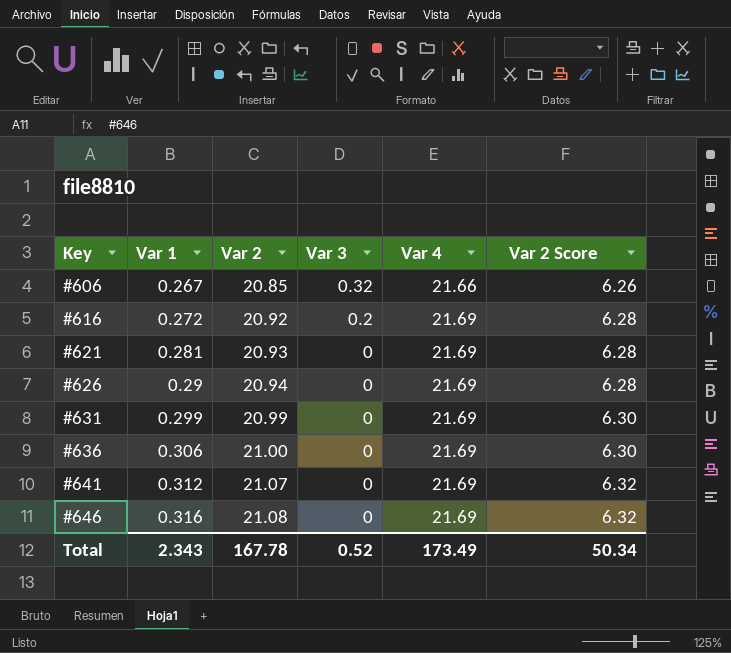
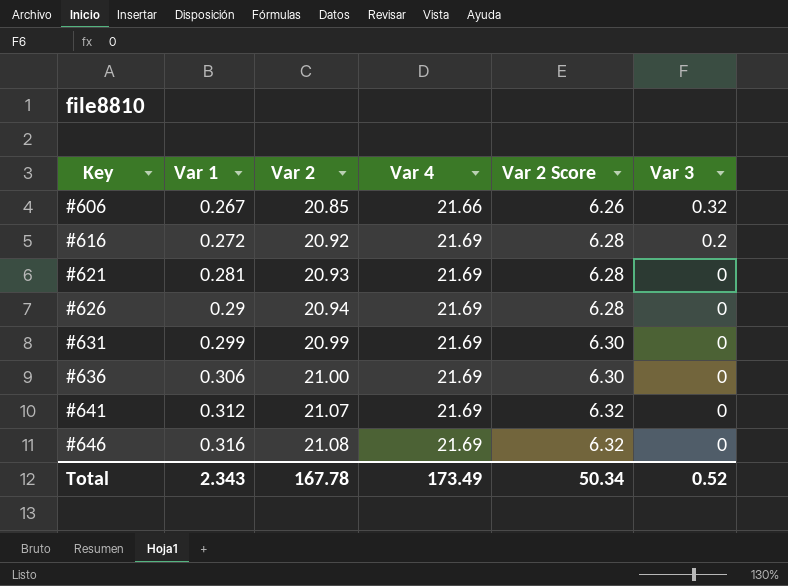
column Var 3 | position: 4 -> 6

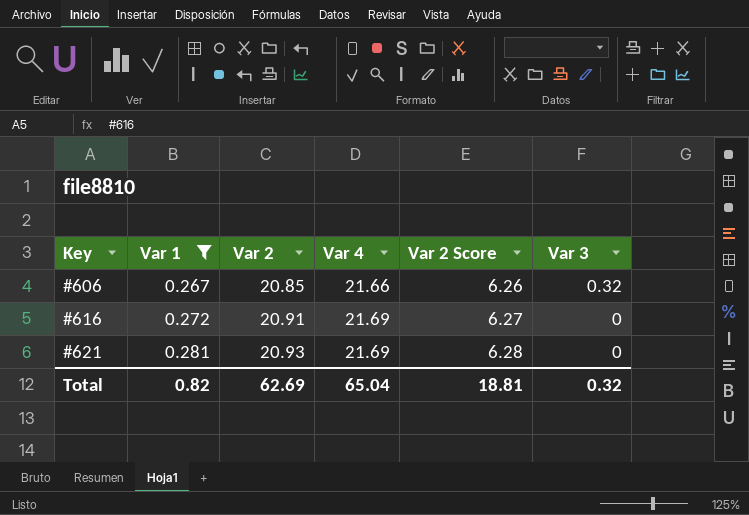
filter: none -> Var 1 <= 0.281
#616 | Var 2: 20.92 -> 20.91
#616 | Var 2 Score: 6.28 -> 6.27
#616 | Var 3: 0.2 -> 0
Total | Var 1: 2.343 -> 0.82
Total | Var 2: 167.78 -> 62.69
Total | Var 4: 173.49 -> 65.04
Total | Var 2 Score: 50.34 -> 18.81
Total | Var 3: 0.52 -> 0.32

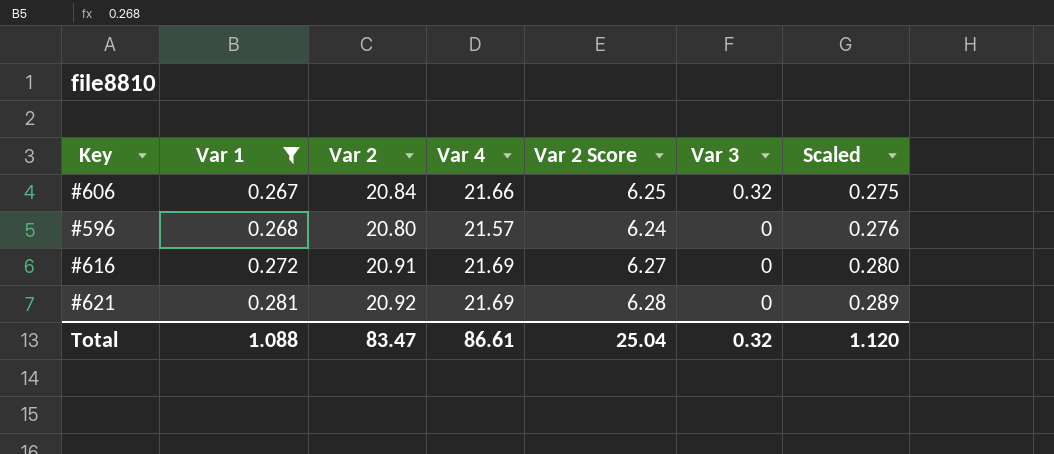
column Scaled | formula: none -> [Var 1] * 1.03
#606 | Var 2: 20.85 -> 20.84
#606 | Var 2 Score: 6.26 -> 6.25
row #596: none -> 0.268 | 20.80 | 21.57 | 6.24 | 0 | 0.276
#621 | Var 2: 20.93 -> 20.92
Total | Var 1: 0.82 -> 1.088
Total | Var 2: 62.69 -> 83.47
Total | Var 4: 65.04 -> 86.61
Total | Var 2 Score: 18.81 -> 25.04

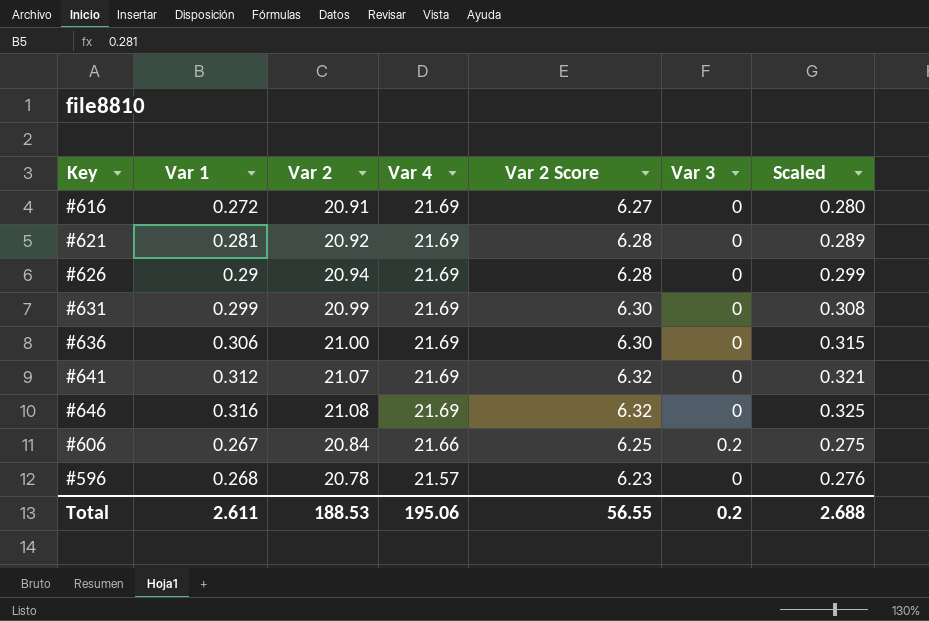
filter: Var 1 <= 0.281 -> none
row order: Var 1 ascending -> Var 4 descending
#606 | Var 3: 0.32 -> 0.2
#596 | Var 2: 20.80 -> 20.78
#596 | Var 2 Score: 6.24 -> 6.23
Total | Var 1: 1.088 -> 2.611
Total | Var 2: 83.47 -> 188.53
Total | Var 4: 86.61 -> 195.06
Total | Var 2 Score: 25.04 -> 56.55
Total | Var 3: 0.32 -> 0.2
Total | Scaled: 1.120 -> 2.688

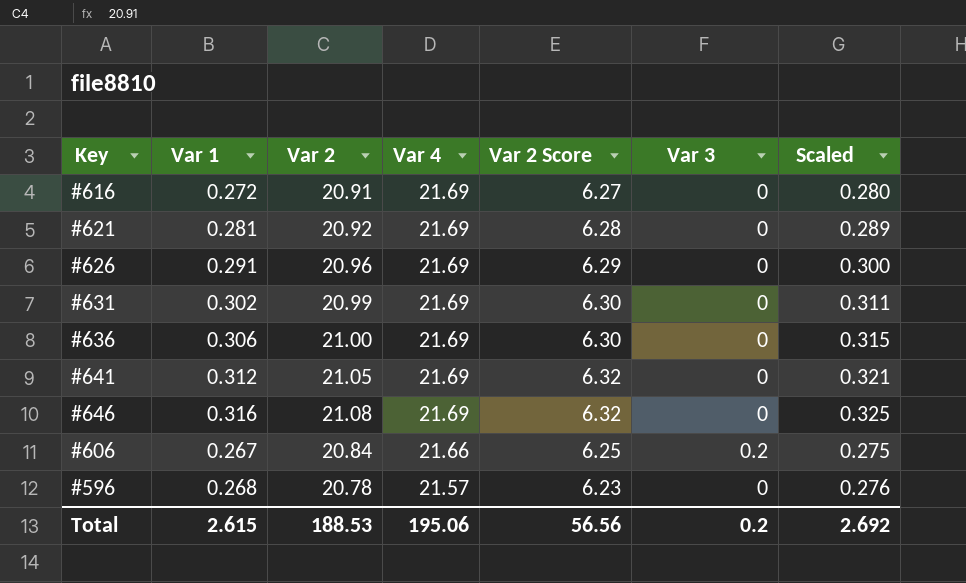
#626 | Var 1: 0.29 -> 0.291
#626 | Var 2: 20.94 -> 20.96
#626 | Var 2 Score: 6.28 -> 6.29
#626 | Scaled: 0.299 -> 0.300
#631 | Var 1: 0.299 -> 0.302
#631 | Scaled: 0.308 -> 0.311
#641 | Var 2: 21.07 -> 21.05
Total | Var 1: 2.611 -> 2.615
Total | Var 2 Score: 56.55 -> 56.56
Total | Scaled: 2.688 -> 2.692

